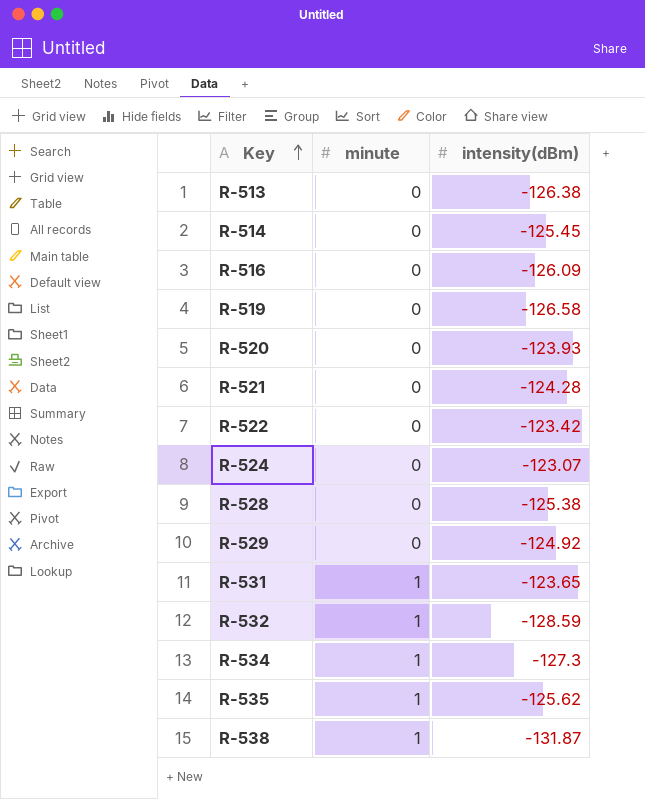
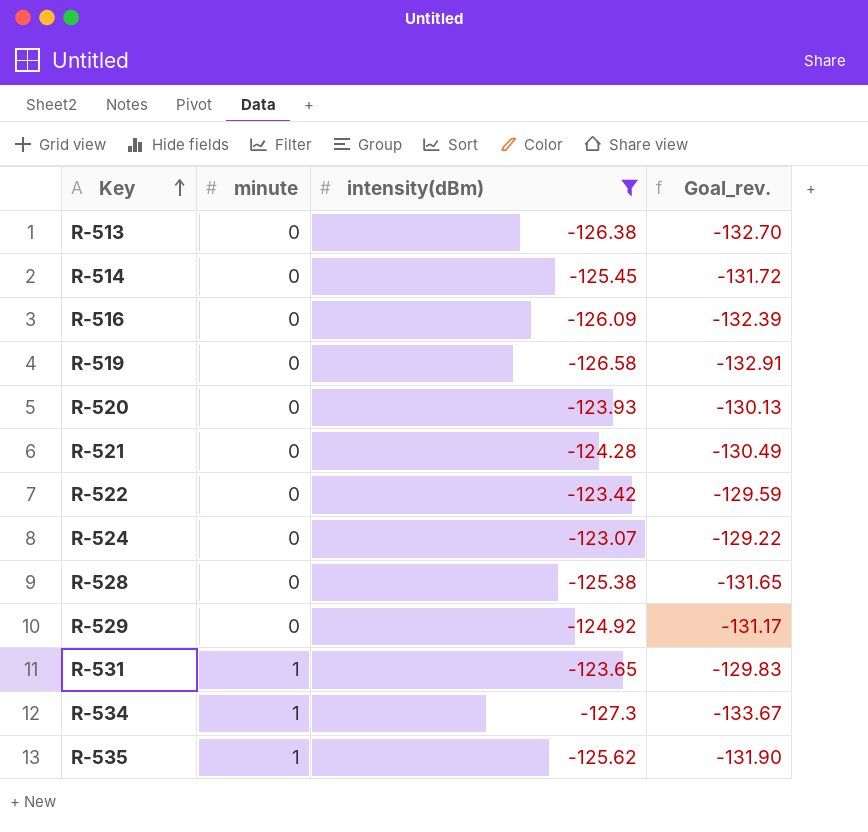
filter: none -> intensity(dBm) >= -127.3
column Goal_rev. | formula: none -> [intensity(dBm)] * 1.05

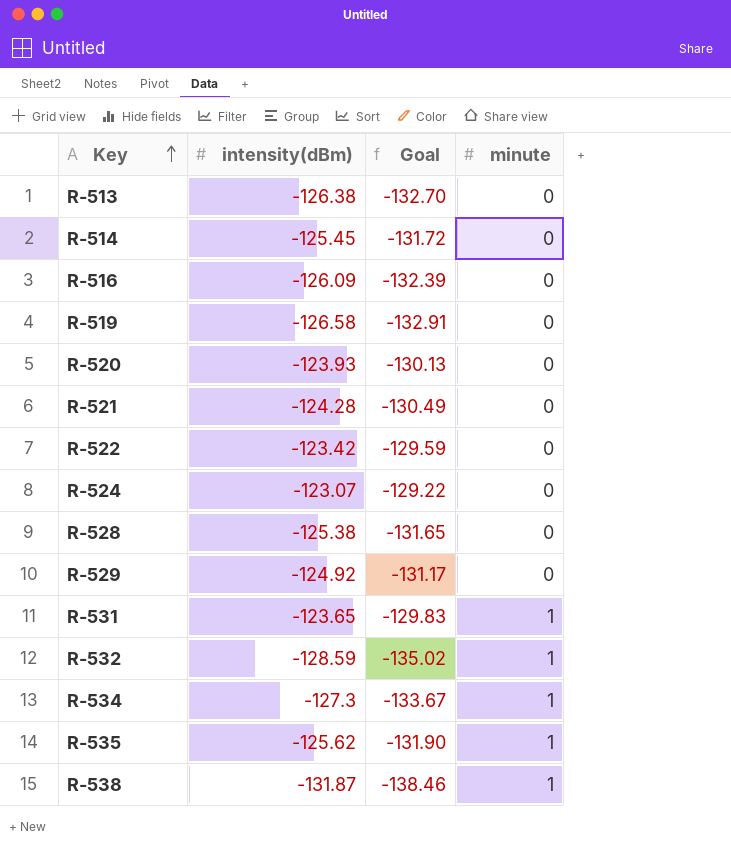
filter: intensity(dBm) >= -127.3 -> none
column name: Goal_rev. -> Goal
column minute | position: 2 -> 4

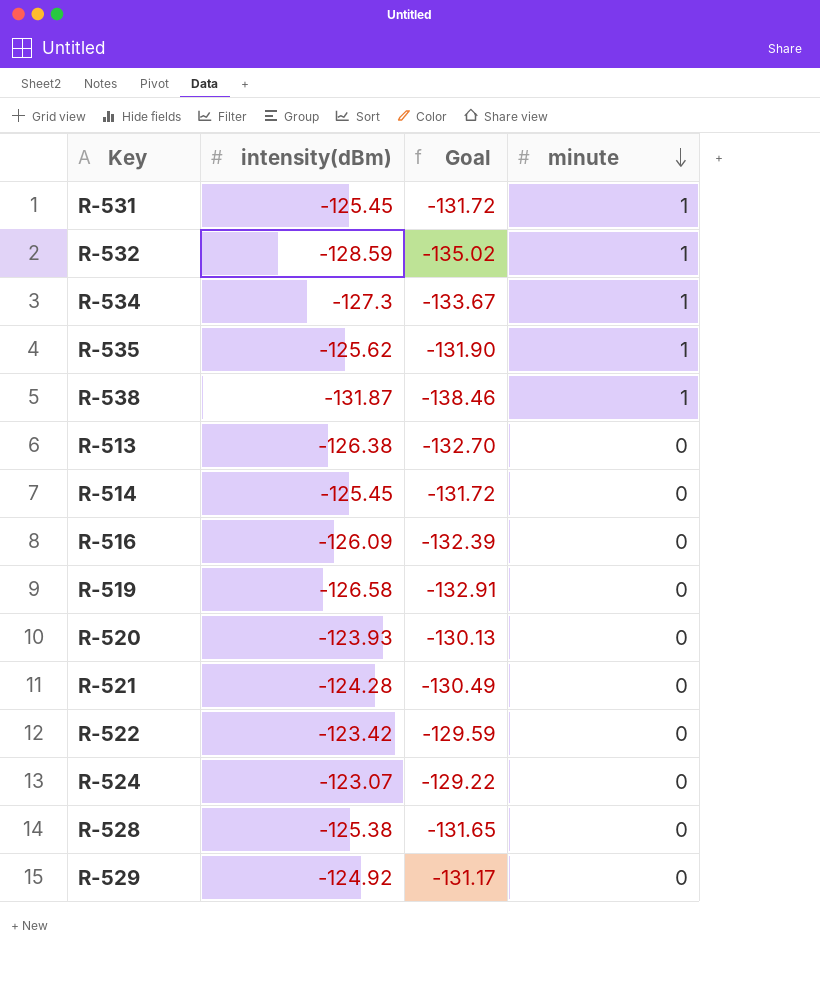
row order: Key ascending -> minute descending
R-531 | intensity(dBm): -123.65 -> -125.45
R-531 | Goal: -129.83 -> -131.72

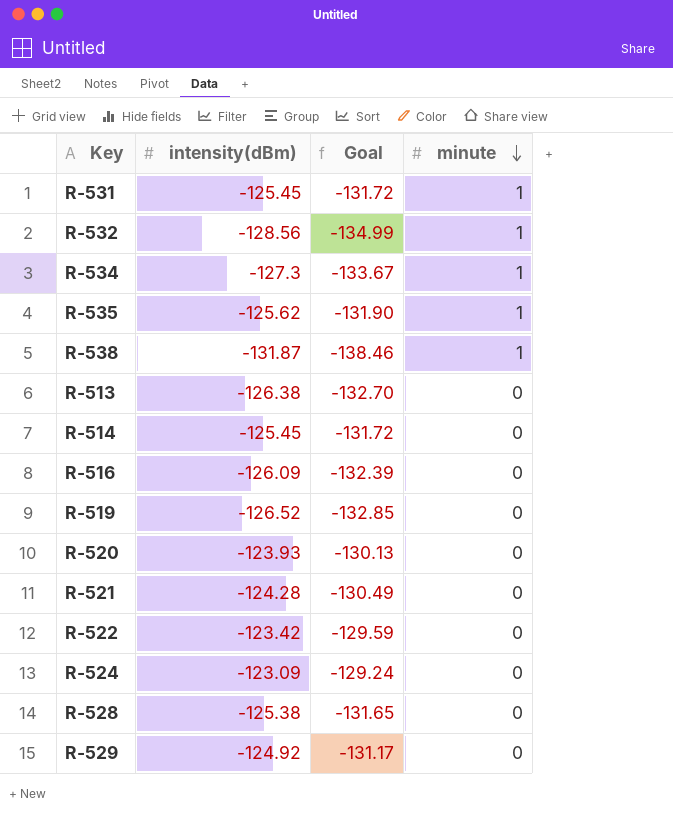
R-532 | intensity(dBm): -128.59 -> -128.56
R-532 | Goal: -135.02 -> -134.99
R-519 | intensity(dBm): -126.58 -> -126.52
R-519 | Goal: -132.91 -> -132.85
R-524 | intensity(dBm): -123.07 -> -123.09
R-524 | Goal: -129.22 -> -129.24

